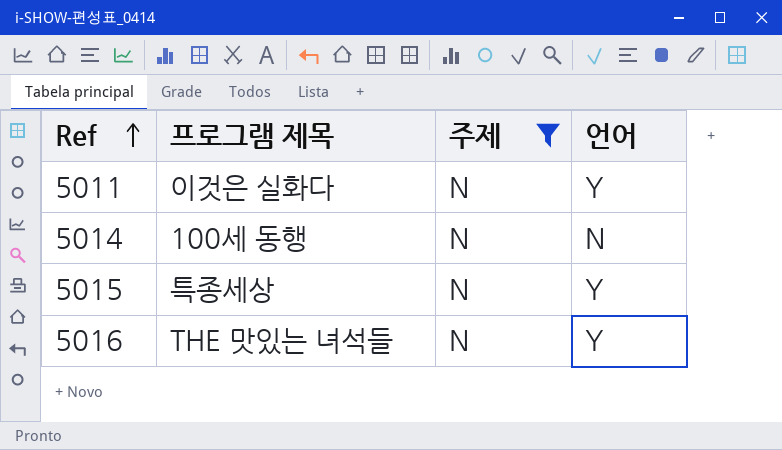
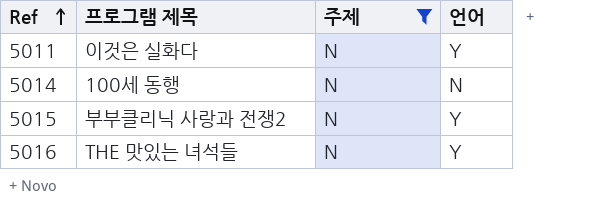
5015 | 프로그램 제목: 특종세상 -> 부부클리닉 사랑과 전쟁2

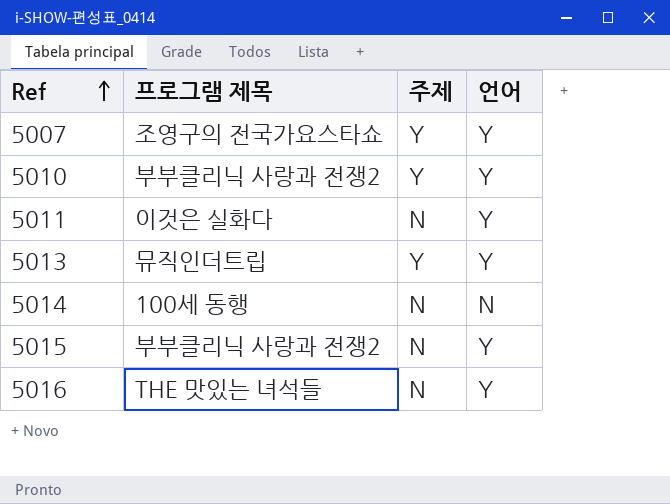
filter: 주제 = N -> none

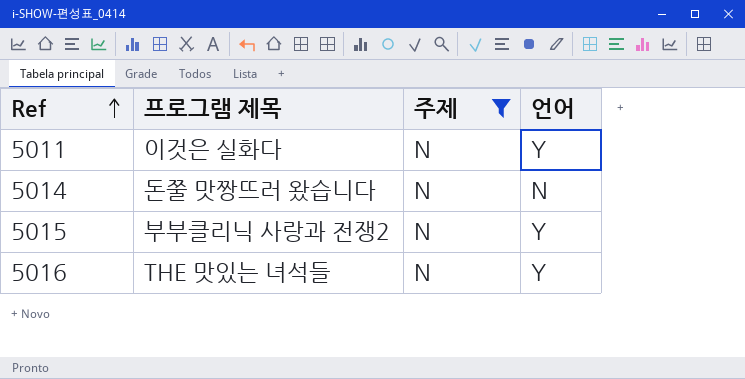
filter: none -> 주제 = N
5014 | 프로그램 제목: 100세 동행 -> 돈쭐 맛짱뜨러 왔습니다

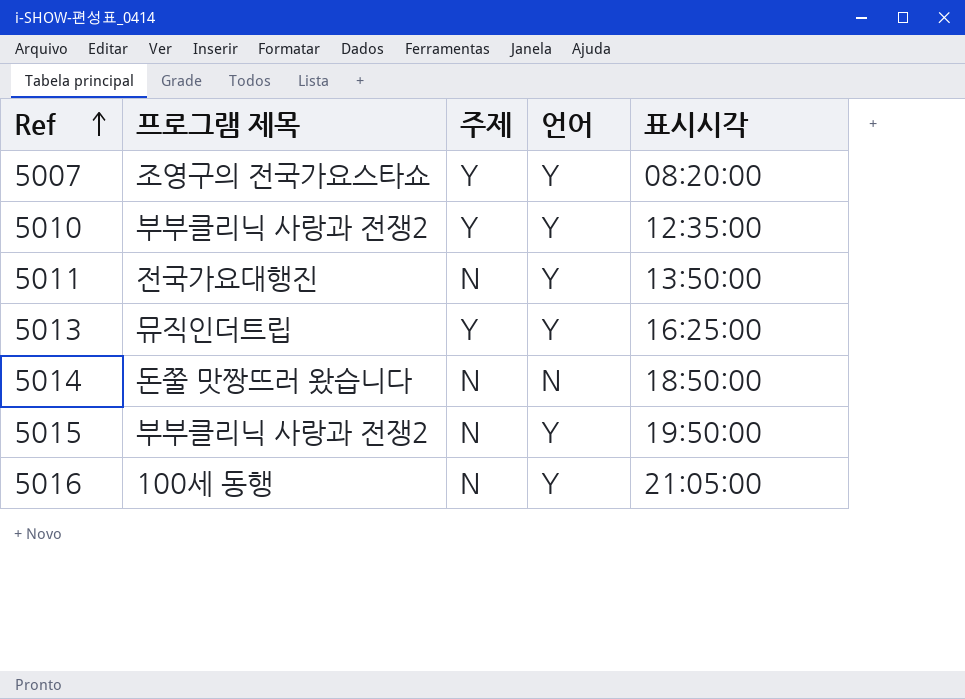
filter: 주제 = N -> none
column 표시시각 | position: none -> 5
5011 | 프로그램 제목: 이것은 실화다 -> 전국가요대행진
5016 | 프로그램 제목: THE 맛있는 녀석들 -> 100세 동행

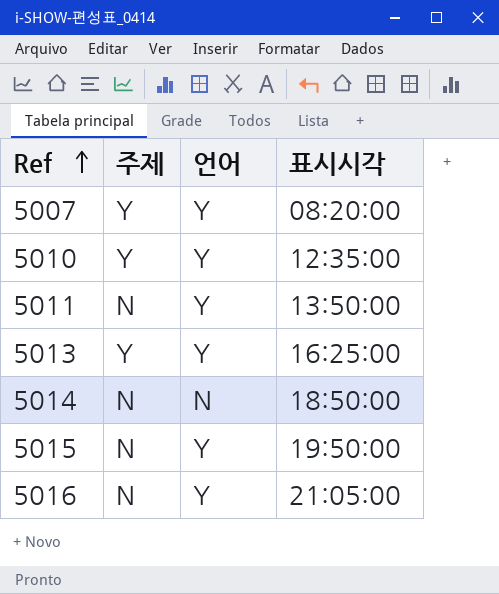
column 프로그램 제목 | position: 2 -> none

